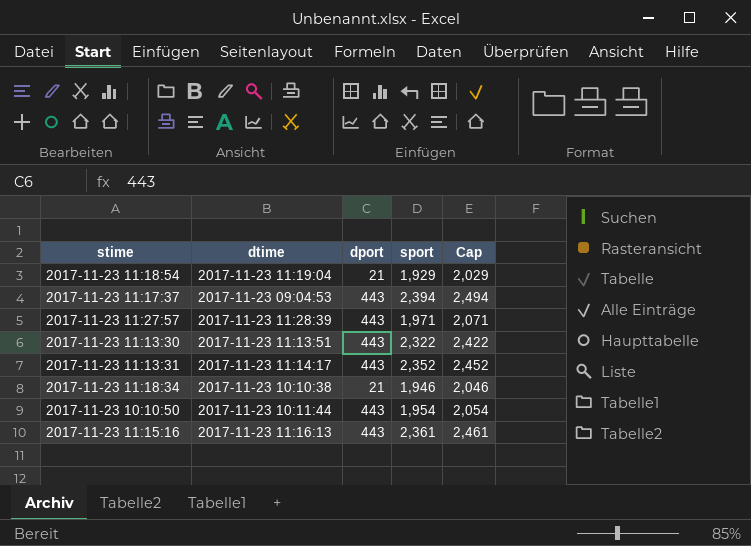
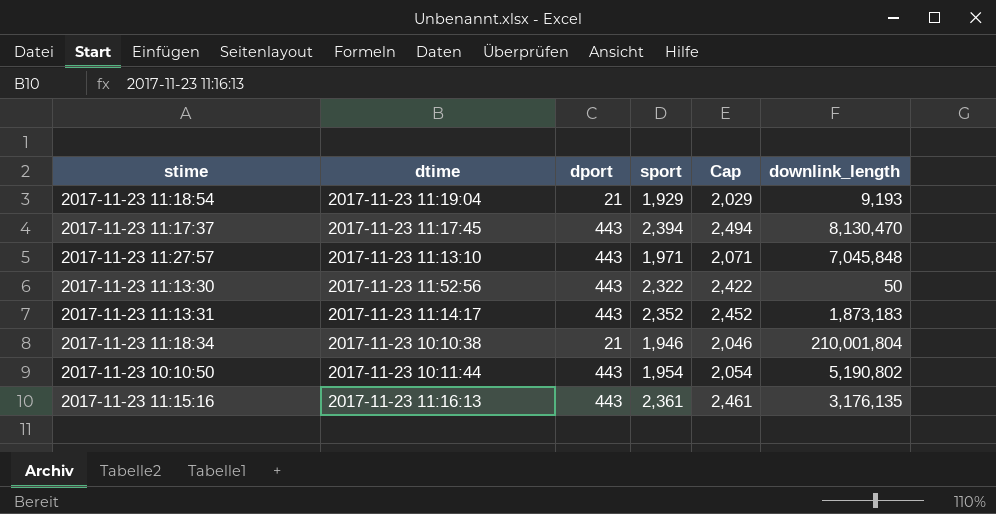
column downlink_length | position: none -> 6
2017-11-23 11:17:37 | dtime: 2017-11-23 09:04:53 -> 2017-11-23 11:17:45
2017-11-23 11:27:57 | dtime: 2017-11-23 11:28:39 -> 2017-11-23 11:13:10
2017-11-23 11:13:30 | dtime: 2017-11-23 11:13:51 -> 2017-11-23 11:52:56

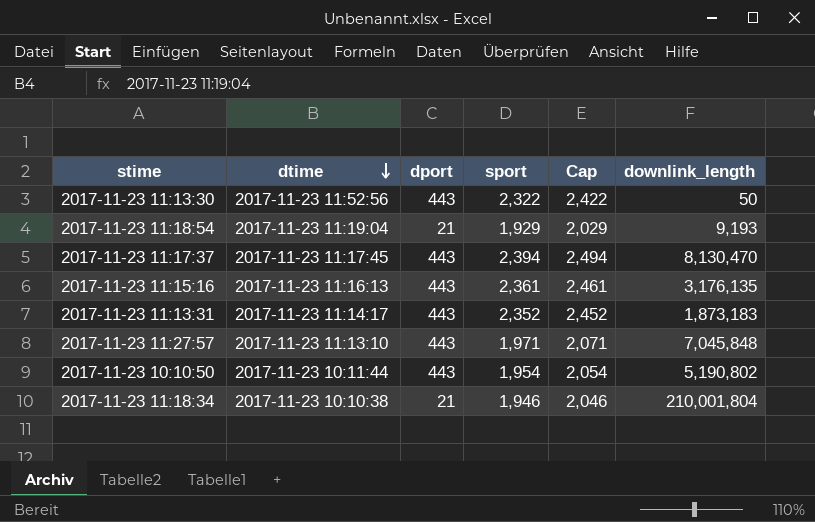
row order: none -> dtime descending

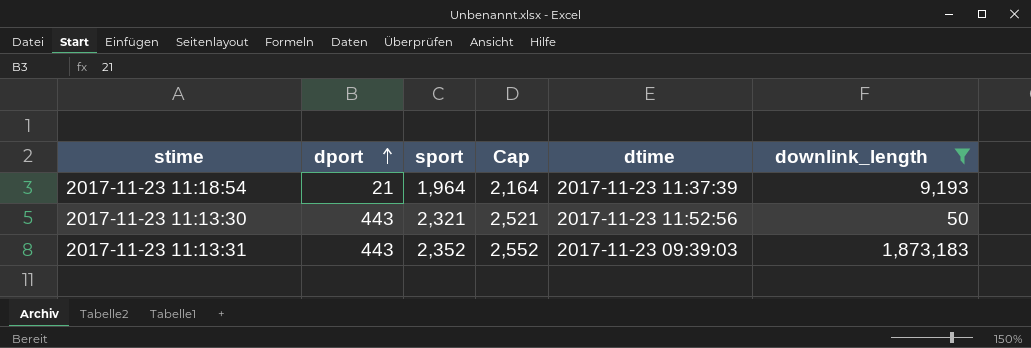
filter: none -> downlink_length <= 1,873,183
row order: dtime descending -> dport ascending
column Cap | formula: [sport] + 100 -> [sport] + 200
column dtime | position: 2 -> 5
2017-11-23 11:18:54 | sport: 1,929 -> 1,964
2017-11-23 11:18:54 | dtime: 2017-11-23 11:19:04 -> 2017-11-23 11:37:39
2017-11-23 11:13:30 | sport: 2,322 -> 2,321
2017-11-23 11:13:31 | dtime: 2017-11-23 11:14:17 -> 2017-11-23 09:39:03

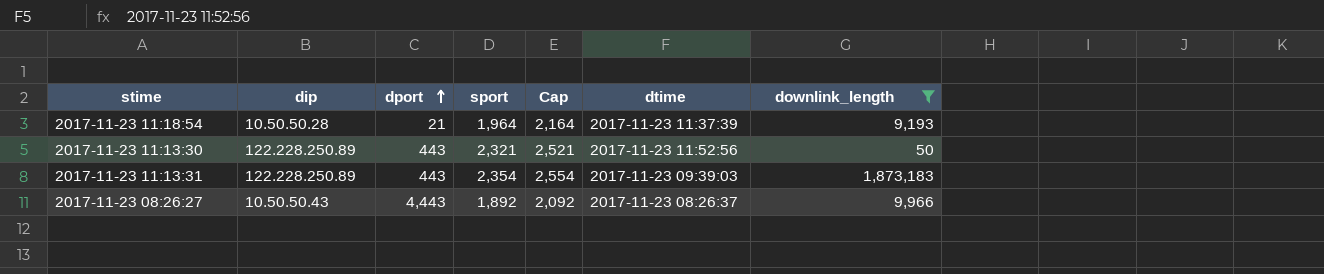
column dip | position: none -> 2
2017-11-23 11:13:31 | sport: 2,352 -> 2,354
2017-11-23 11:13:31 | Cap: 2,552 -> 2,554
row 2017-11-23 08:26:27: none -> 10.50.50.43 | 4,443 | 1,892 | 2,092 | 2017-11-23 08:26:37 | 9,966

